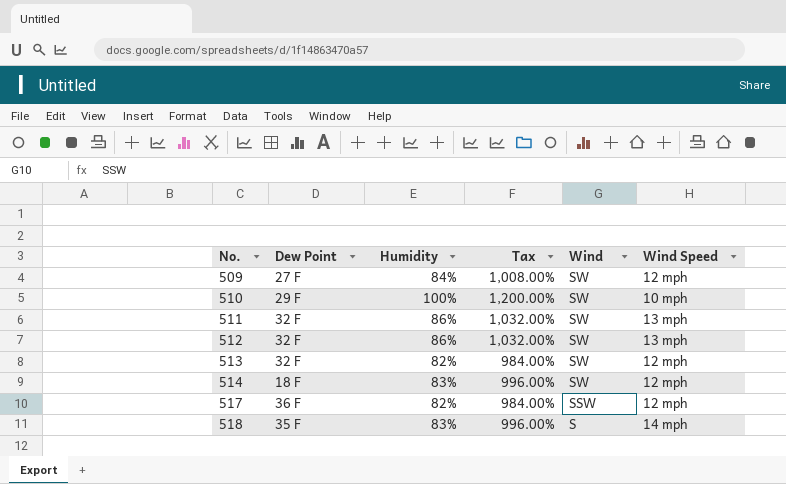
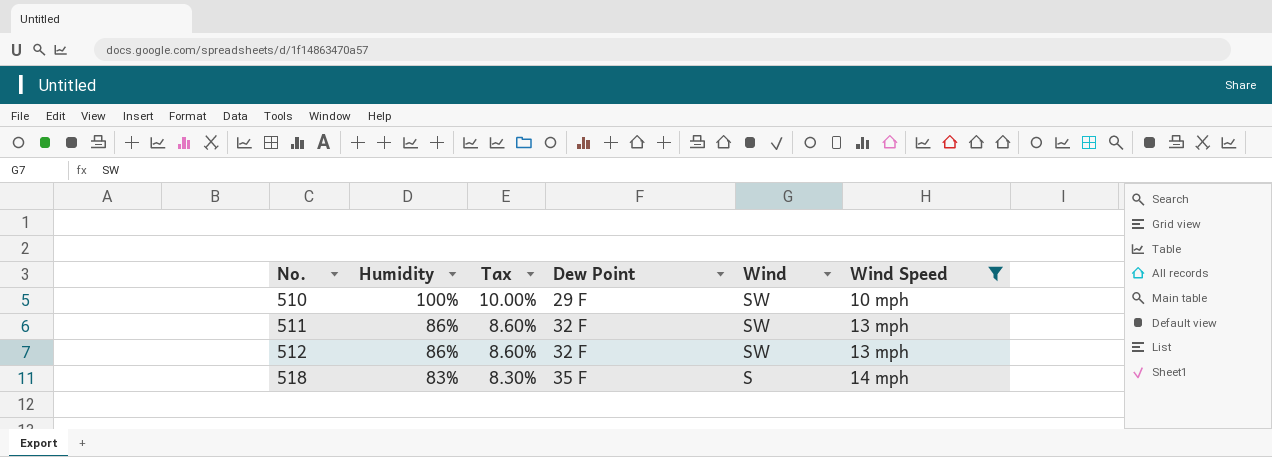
filter: none -> Wind Speed != 12 mph
column Tax | formula: [Humidity] * 12 -> [Humidity] * 0.1
column Dew Point | position: 2 -> 4

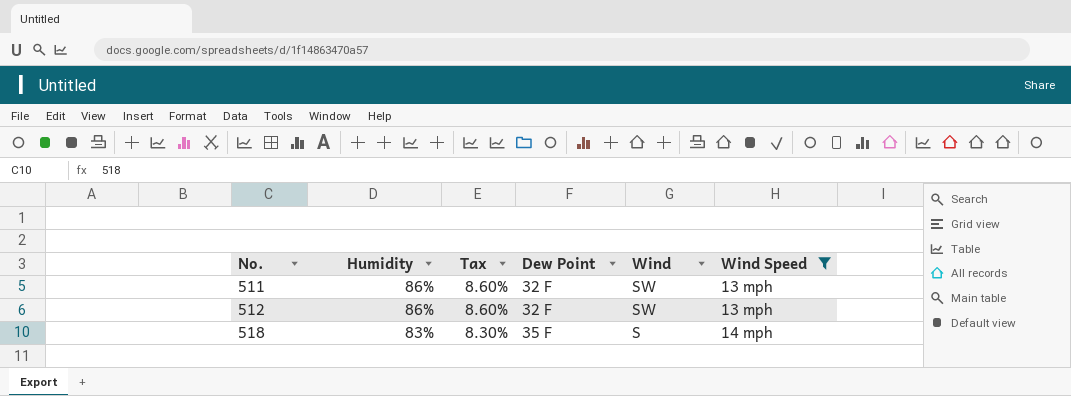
row 510: 100% | 10.00% | 29 F | SW | 10 mph -> none

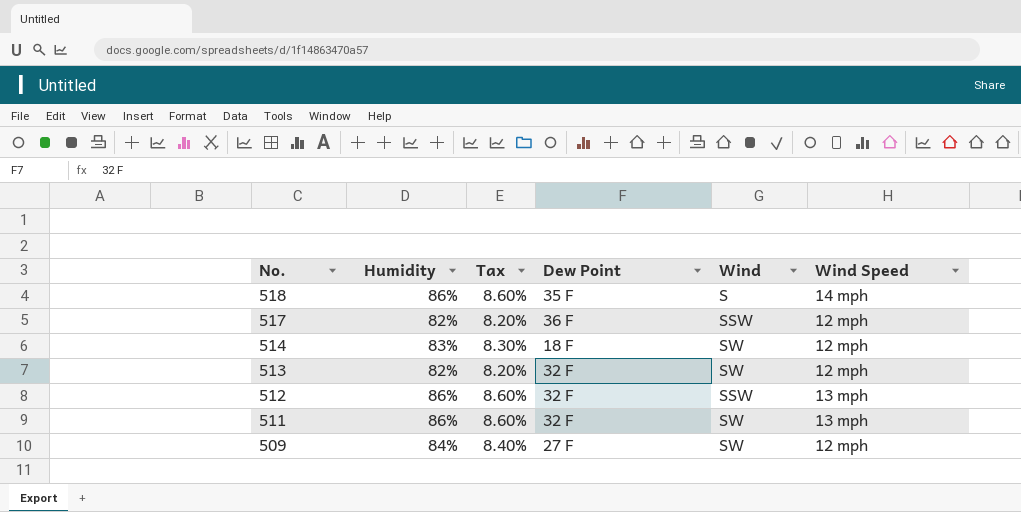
filter: Wind Speed != 12 mph -> none
row order: No. ascending -> No. descending
518 | Humidity: 83% -> 86%
518 | Tax: 8.30% -> 8.60%
512 | Wind: SW -> SSW

